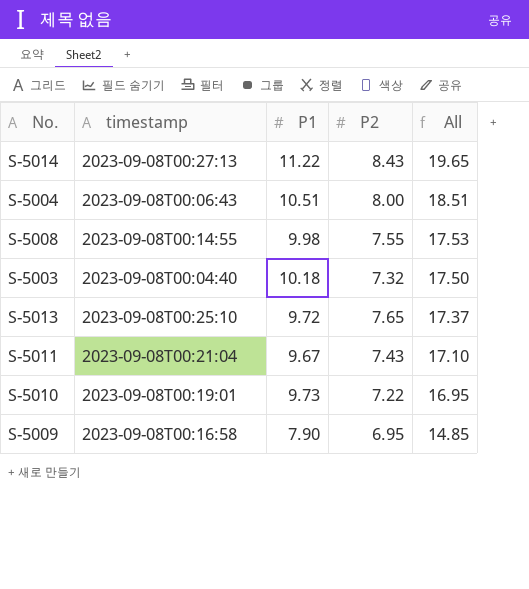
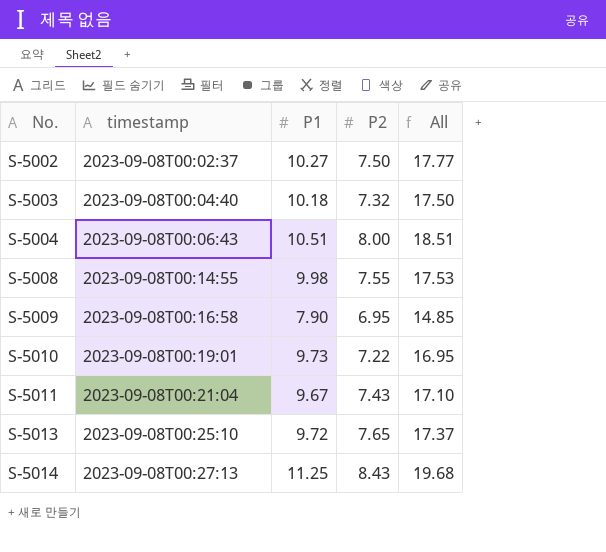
row order: All descending -> No. ascending
row S-5002: none -> 2023-09-08T00:02:37 | 10.27 | 7.50 | 17.77
S-5014 | P1: 11.22 -> 11.25
S-5014 | All: 19.65 -> 19.68

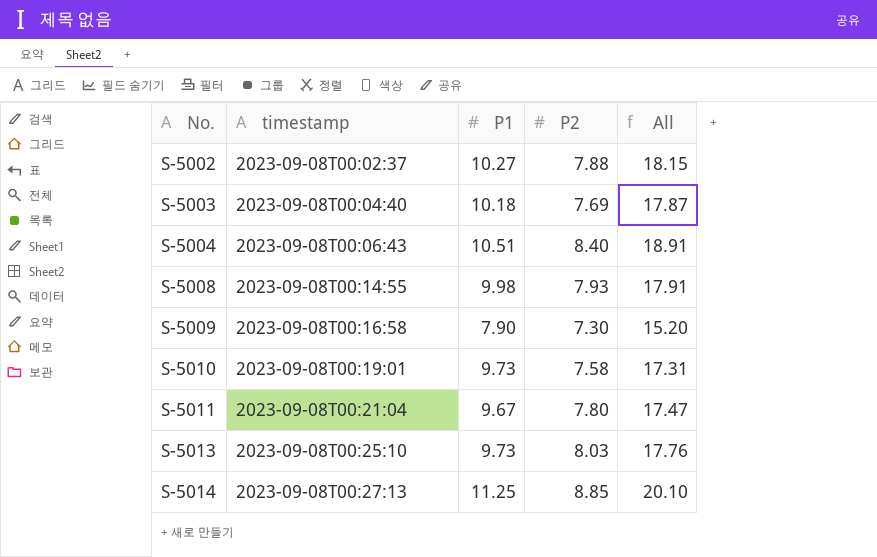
S-5002 | P2: 7.50 -> 7.88
S-5002 | All: 17.77 -> 18.15
S-5003 | P2: 7.32 -> 7.69
S-5003 | All: 17.50 -> 17.87
S-5004 | P2: 8.00 -> 8.40
S-5004 | All: 18.51 -> 18.91
S-5008 | P2: 7.55 -> 7.93
S-5008 | All: 17.53 -> 17.91
S-5009 | P2: 6.95 -> 7.30
S-5009 | All: 14.85 -> 15.20
S-5010 | P2: 7.22 -> 7.58
S-5010 | All: 16.95 -> 17.31
S-5011 | P2: 7.43 -> 7.80
S-5011 | All: 17.10 -> 17.47
S-5013 | P1: 9.72 -> 9.73
S-5013 | P2: 7.65 -> 8.03
S-5013 | All: 17.37 -> 17.76
S-5014 | P2: 8.43 -> 8.85
S-5014 | All: 19.68 -> 20.10

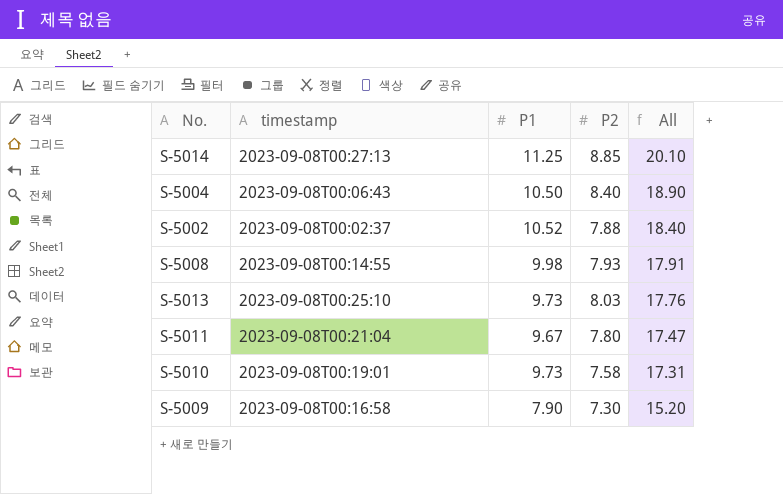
row order: No. ascending -> All descending
row S-5003: 2023-09-08T00:04:40 | 10.18 | 7.69 | 17.87 -> none
S-5004 | P1: 10.51 -> 10.50
S-5004 | All: 18.91 -> 18.90
S-5002 | P1: 10.27 -> 10.52
S-5002 | All: 18.15 -> 18.40

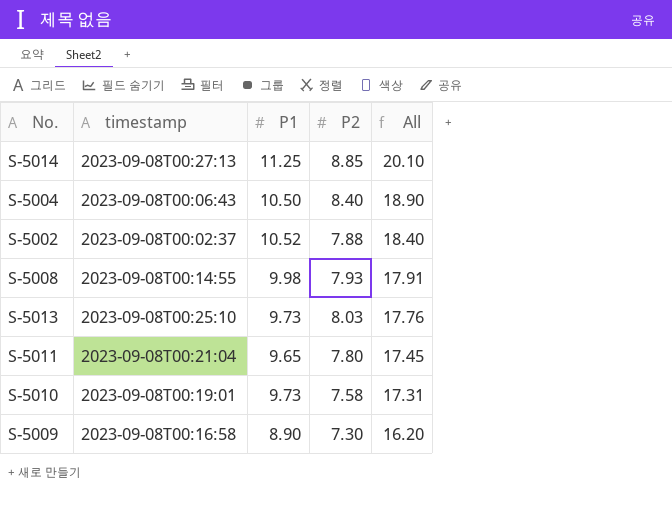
S-5011 | P1: 9.67 -> 9.65
S-5011 | All: 17.47 -> 17.45
S-5009 | P1: 7.90 -> 8.90
S-5009 | All: 15.20 -> 16.20

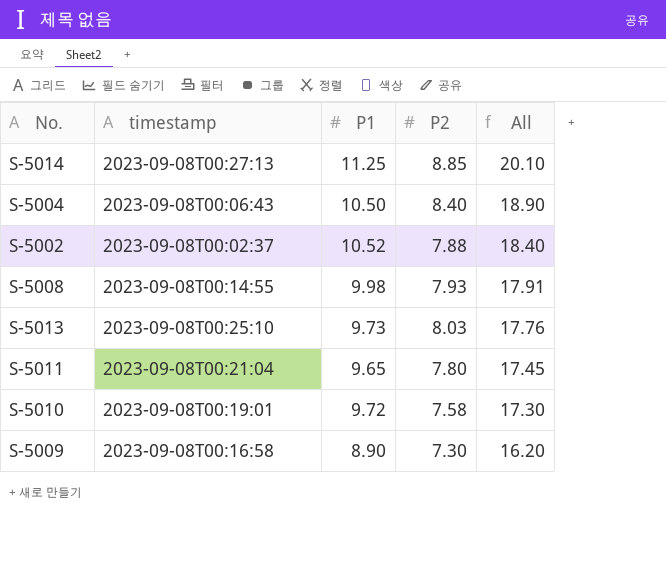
S-5010 | P1: 9.73 -> 9.72
S-5010 | All: 17.31 -> 17.30

